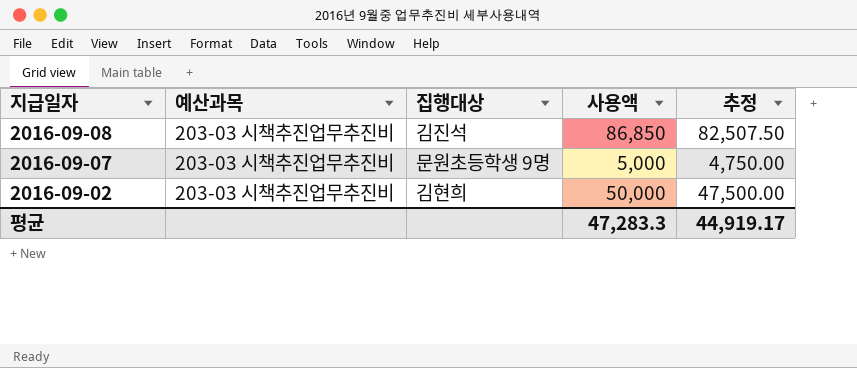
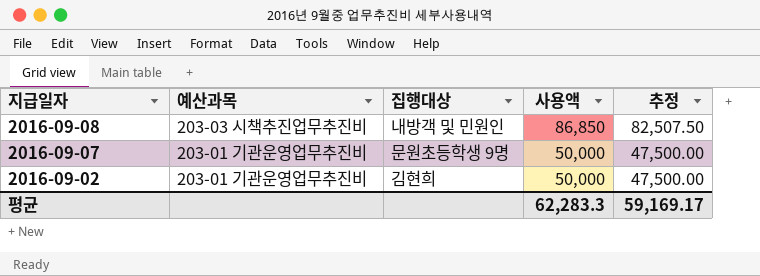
2016-09-08 | 집행대상: 김진석 -> 내방객 및 민원인
2016-09-07 | 예산과목: 203-03 시책추진업무추진비 -> 203-01 기관운영업무추진비
2016-09-07 | 사용액: 5,000 -> 50,000
2016-09-07 | 추정: 4,750.00 -> 47,500.00
2016-09-02 | 예산과목: 203-03 시책추진업무추진비 -> 203-01 기관운영업무추진비
평균 | 사용액: 47,283.3 -> 62,283.3
평균 | 추정: 44,919.17 -> 59,169.17

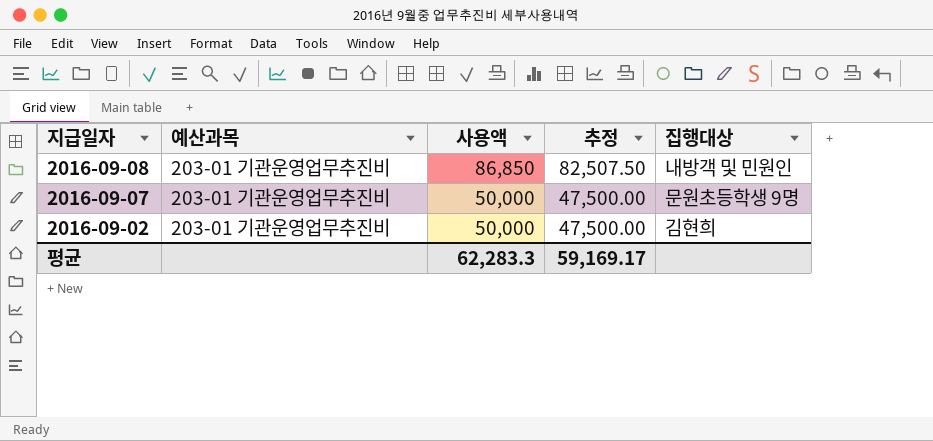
column 집행대상 | position: 3 -> 5
2016-09-08 | 예산과목: 203-03 시책추진업무추진비 -> 203-01 기관운영업무추진비

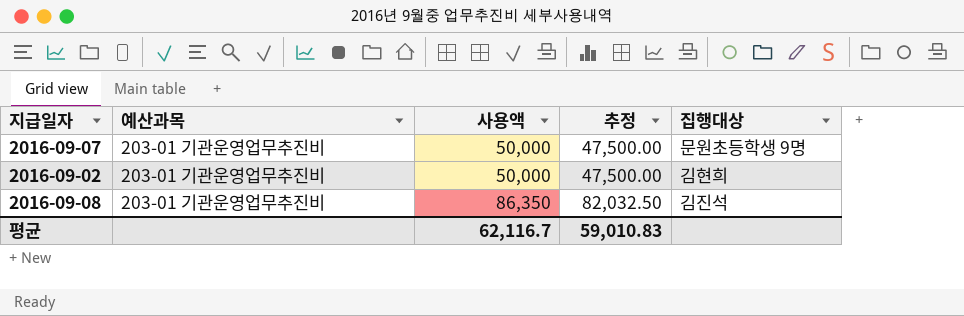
row order: 지급일자 descending -> 사용액 ascending
2016-09-08 | 사용액: 86,850 -> 86,350
2016-09-08 | 추정: 82,507.50 -> 82,032.50
2016-09-08 | 집행대상: 내방객 및 민원인 -> 김진석
평균 | 사용액: 62,283.3 -> 62,116.7
평균 | 추정: 59,169.17 -> 59,010.83

